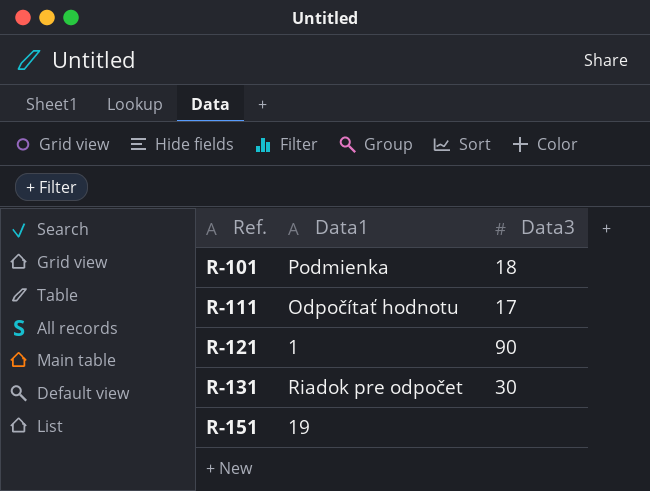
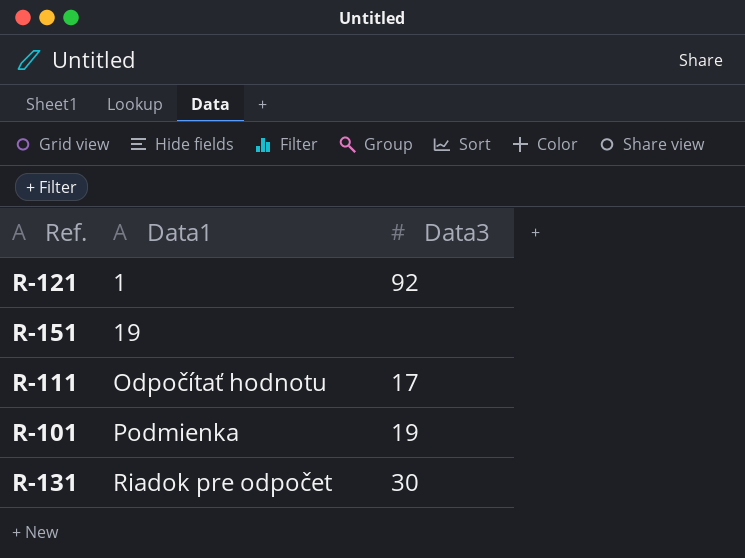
row order: Ref. ascending -> Data1 ascending
R-121 | Data3: 90 -> 92
R-101 | Data3: 18 -> 19

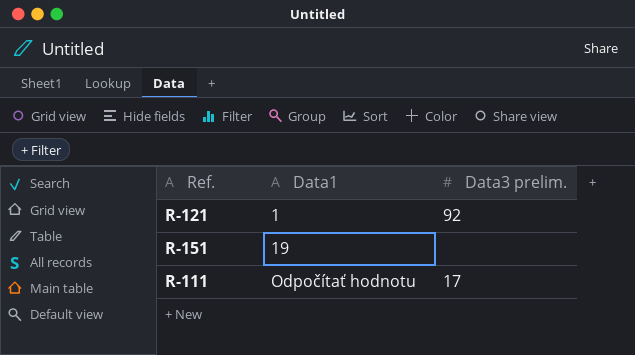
column name: Data3 -> Data3 prelim.
row R-101: Podmienka | 19 -> none
row R-131: Riadok pre odpočet | 30 -> none

